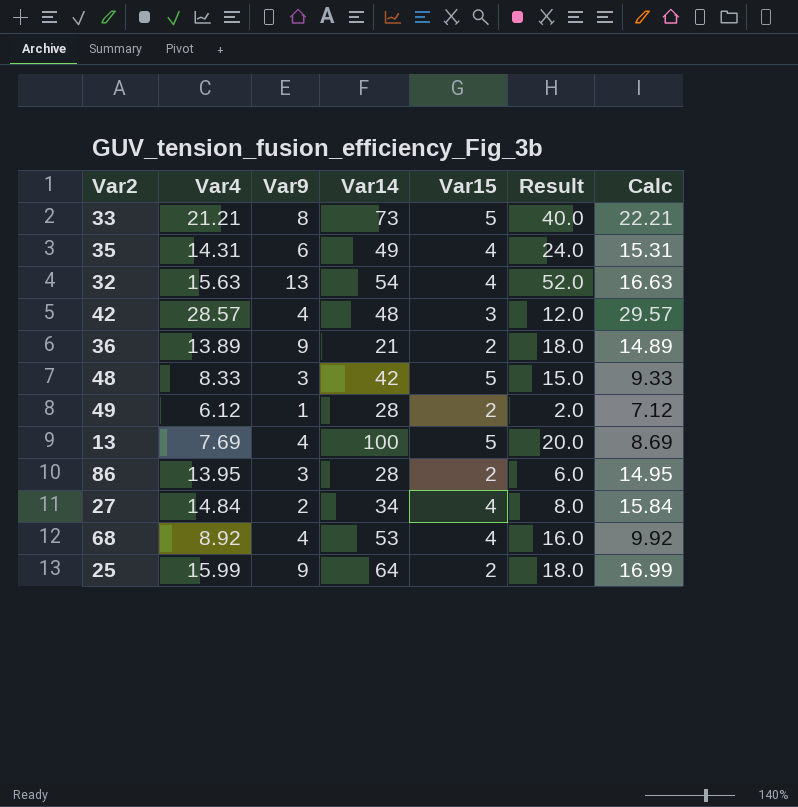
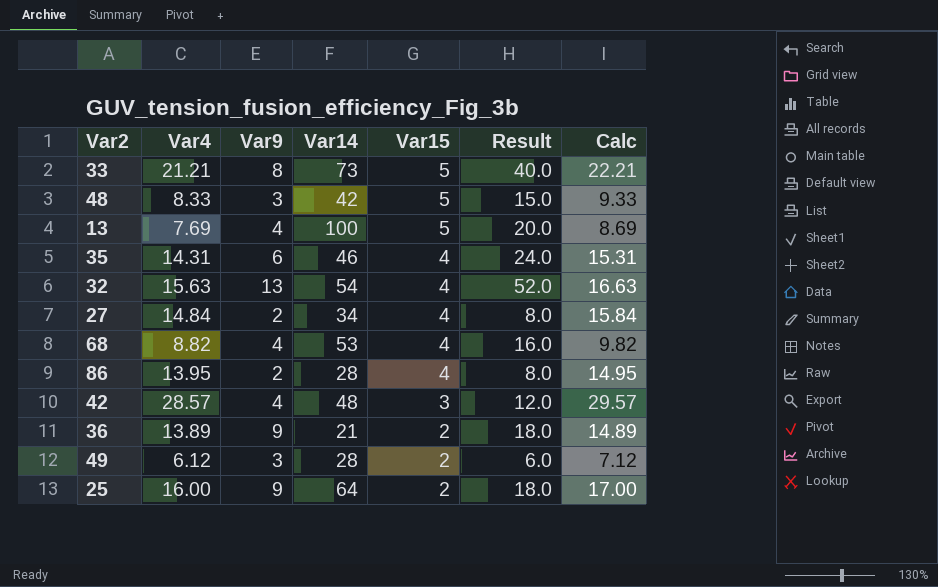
row order: none -> Var15 descending
35 | Var14: 49 -> 46
68 | Var4: 8.92 -> 8.82
68 | Calc: 9.92 -> 9.82
86 | Var9: 3 -> 2
86 | Var15: 2 -> 4
86 | Result: 6.0 -> 8.0
49 | Var9: 1 -> 3
49 | Result: 2.0 -> 6.0
25 | Var4: 15.99 -> 16.00
25 | Calc: 16.99 -> 17.00

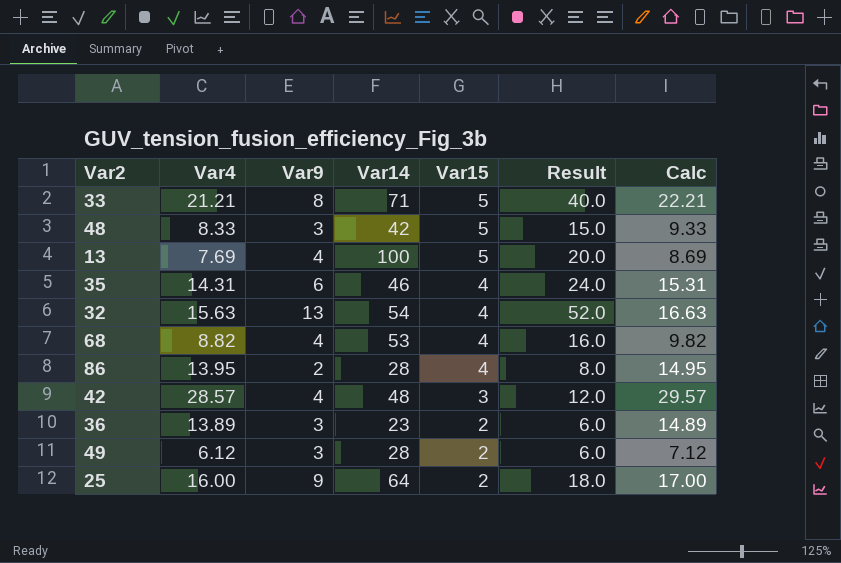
row 27: 14.84 | 2 | 34 | 4 | 8.0 | 15.84 -> none
33 | Var14: 73 -> 71
36 | Var9: 9 -> 3
36 | Var14: 21 -> 23
36 | Result: 18.0 -> 6.0

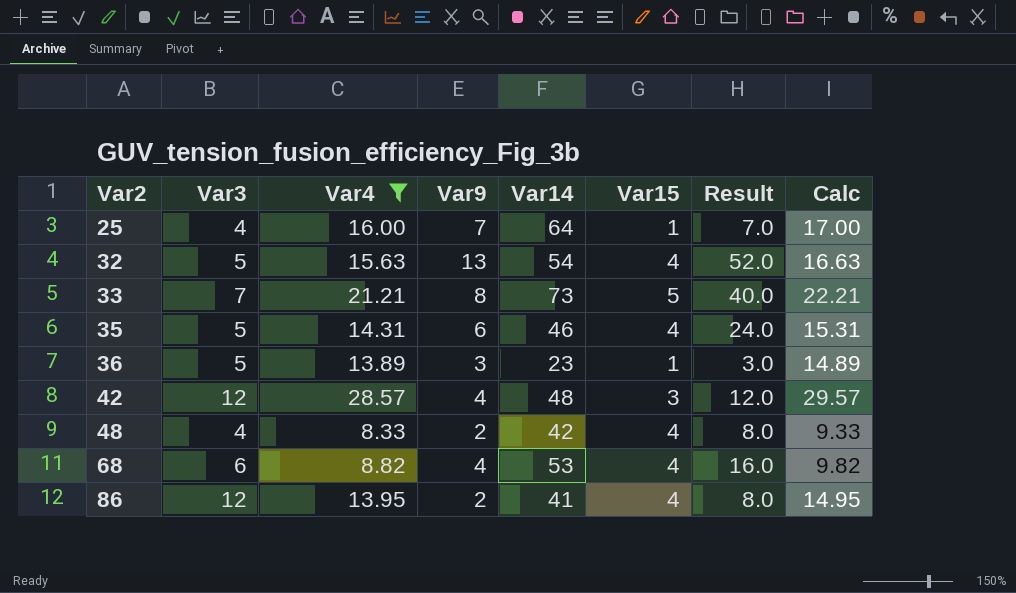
filter: none -> Var4 >= 8.33
row order: Var15 descending -> Var2 ascending
column Var3 | position: none -> 2
25 | Var9: 9 -> 7
25 | Var15: 2 -> 1
25 | Result: 18.0 -> 7.0
33 | Var14: 71 -> 73
36 | Var15: 2 -> 1
36 | Result: 6.0 -> 3.0
48 | Var9: 3 -> 2
48 | Var15: 5 -> 4
48 | Result: 15.0 -> 8.0
86 | Var14: 28 -> 41

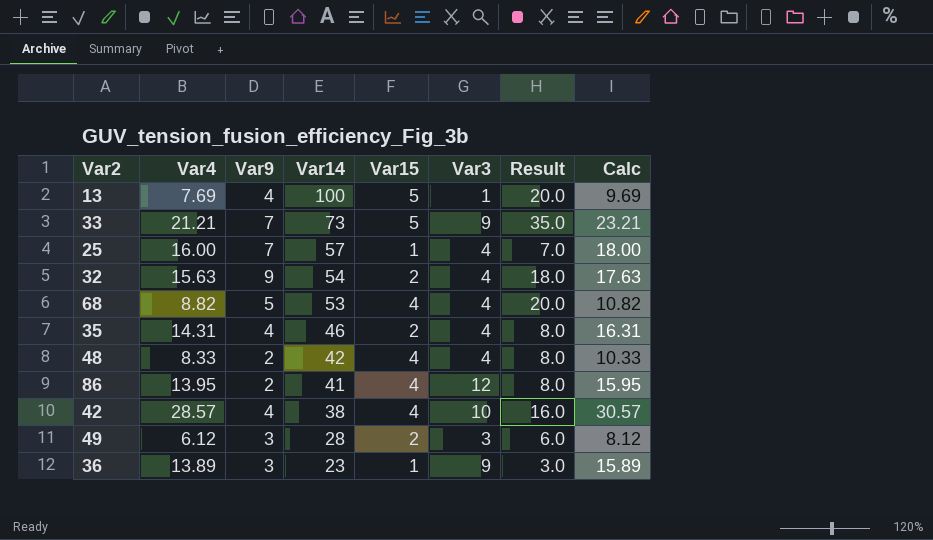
filter: Var4 >= 8.33 -> none
row order: Var2 ascending -> Var14 descending
column Var3 | position: 2 -> 6
column Calc | formula: [Var4] + 1 -> [Var4] + 2
33 | Var9: 8 -> 7
33 | Var3: 7 -> 9
33 | Result: 40.0 -> 35.0
25 | Var14: 64 -> 57
32 | Var9: 13 -> 9
32 | Var15: 4 -> 2
32 | Var3: 5 -> 4
32 | Result: 52.0 -> 18.0
68 | Var9: 4 -> 5
68 | Var3: 6 -> 4
68 | Result: 16.0 -> 20.0
35 | Var9: 6 -> 4
35 | Var15: 4 -> 2
35 | Var3: 5 -> 4
35 | Result: 24.0 -> 8.0
42 | Var14: 48 -> 38
42 | Var15: 3 -> 4
42 | Var3: 12 -> 10
42 | Result: 12.0 -> 16.0
36 | Var3: 5 -> 9

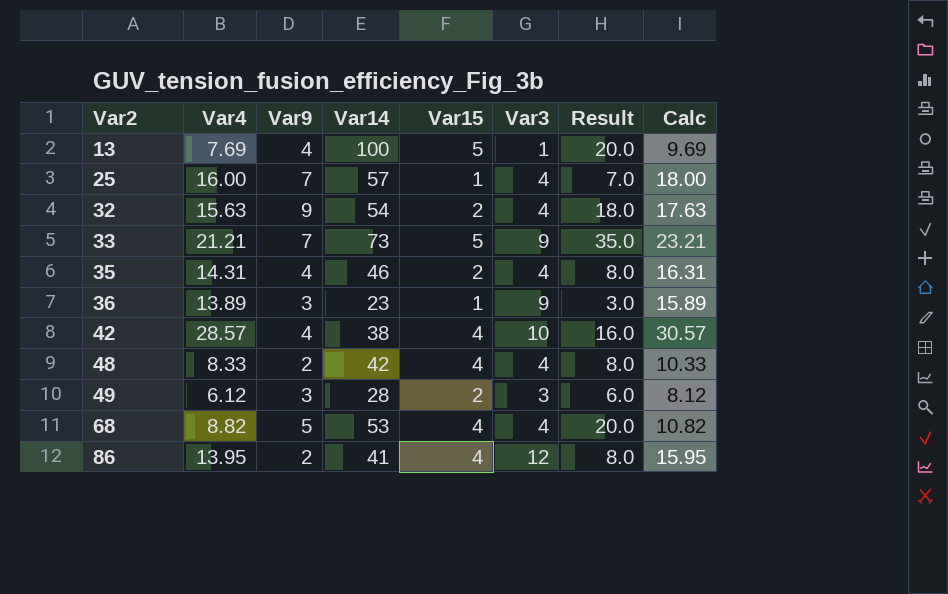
row order: Var14 descending -> Var2 ascending

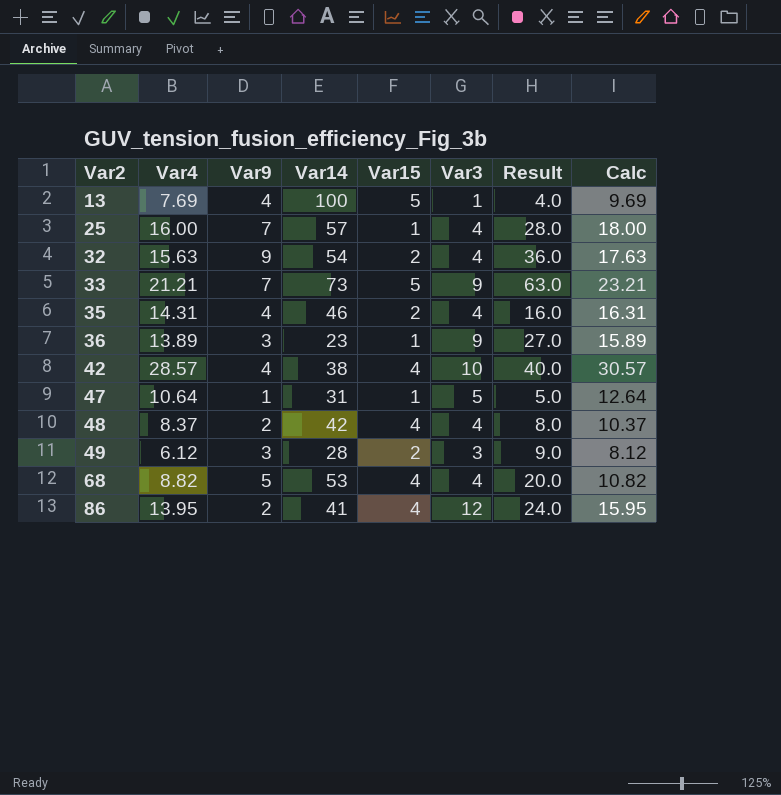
column Result | formula: [Var9] * [Var15] -> [Var9] * [Var3]
row 47: none -> 10.64 | 1 | 31 | 1 | 5 | 5.0 | 12.64
48 | Var4: 8.33 -> 8.37
48 | Calc: 10.33 -> 10.37

